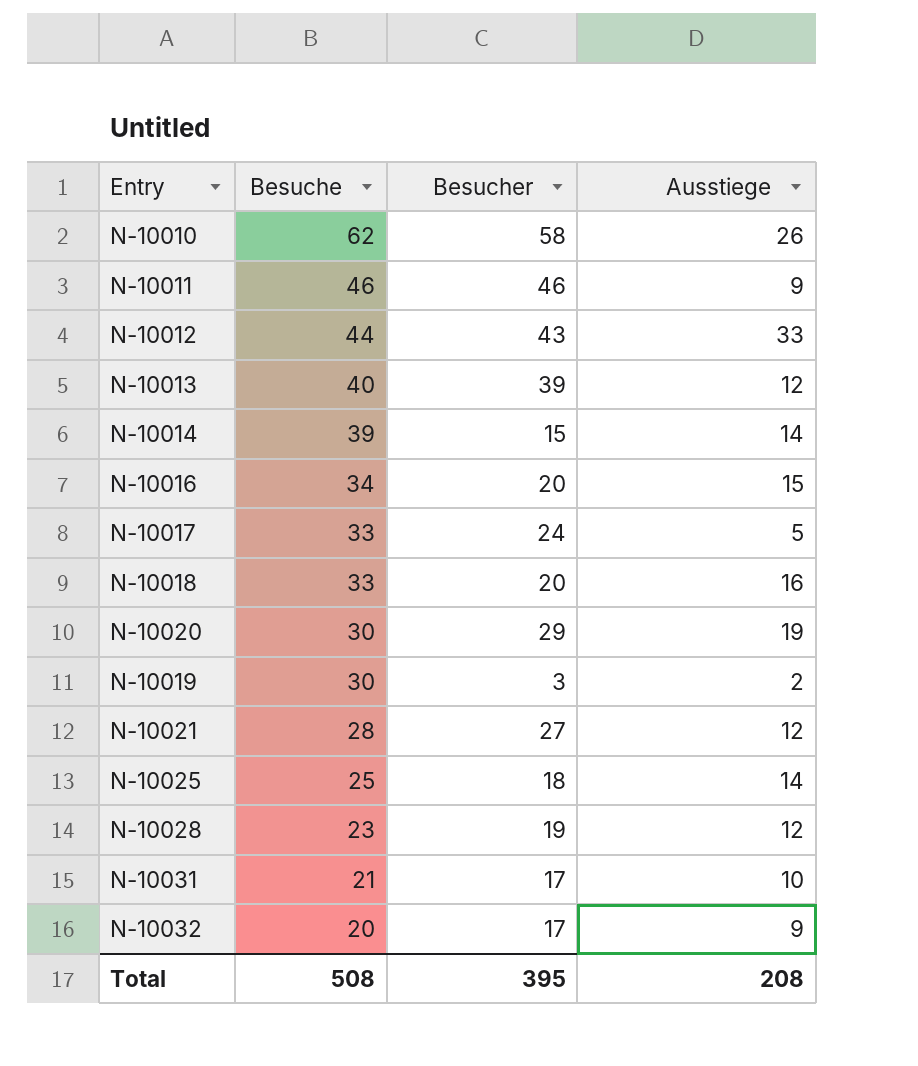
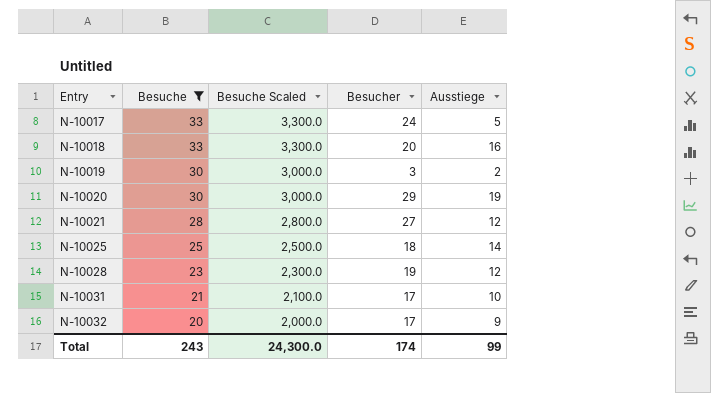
filter: none -> Besuche <= 33
row order: Besuche descending -> Entry ascending
column Besuche Scaled | formula: none -> [Besuche] * 100
Total | Besuche: 508 -> 243
Total | Besucher: 395 -> 174
Total | Ausstiege: 208 -> 99

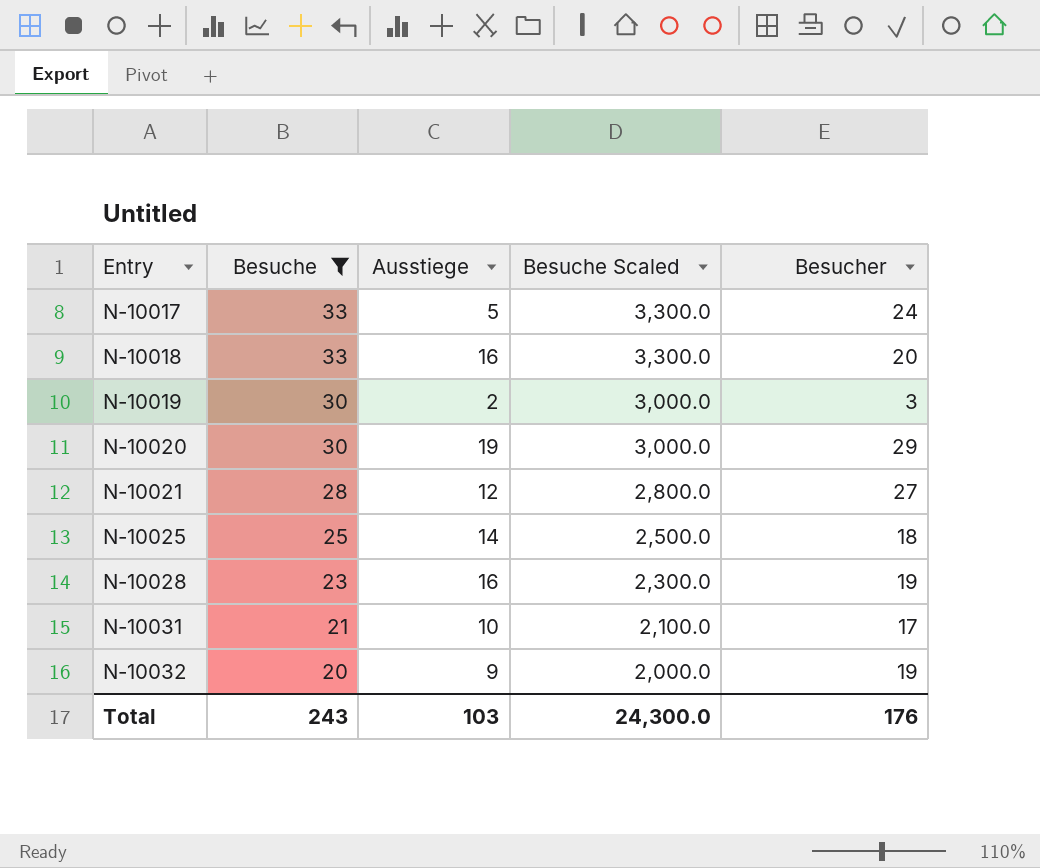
column Ausstiege | position: 5 -> 3
N-10028 | Ausstiege: 12 -> 16
N-10032 | Besucher: 17 -> 19
Total | Ausstiege: 99 -> 103
Total | Besucher: 174 -> 176

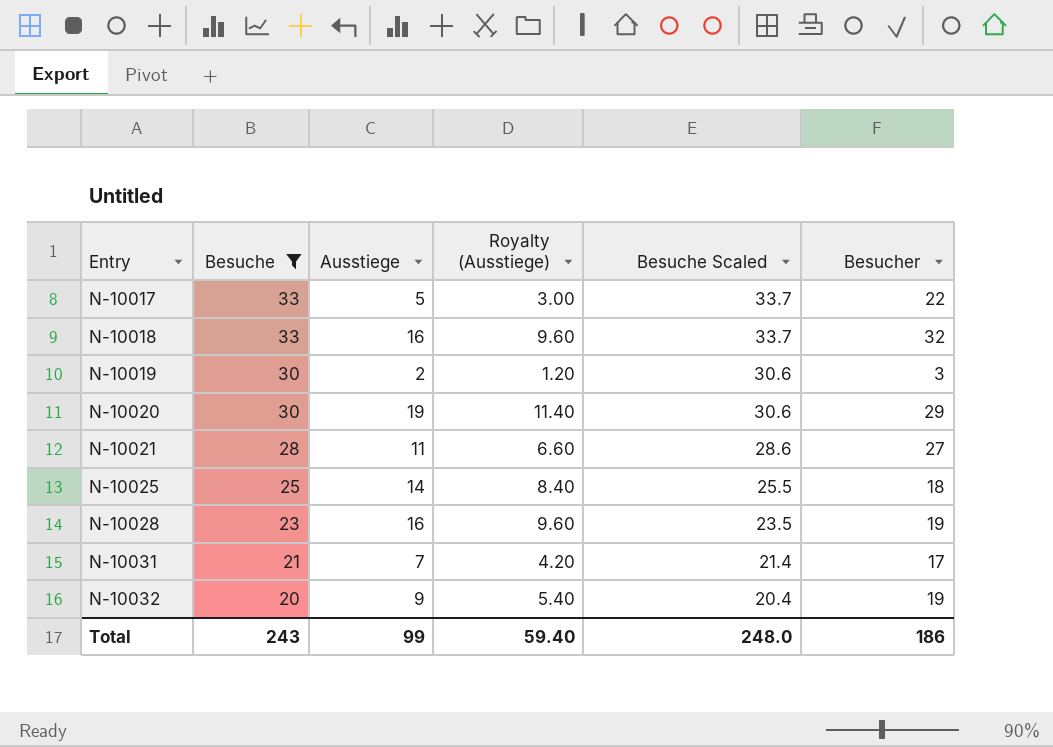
column Royalty (Ausstiege) | formula: none -> [Ausstiege] * 0.6
column Besuche Scaled | formula: [Besuche] * 100 -> [Besuche] * 1.02
N-10017 | Besucher: 24 -> 22
N-10018 | Besucher: 20 -> 32
N-10021 | Ausstiege: 12 -> 11
N-10031 | Ausstiege: 10 -> 7
Total | Ausstiege: 103 -> 99
Total | Besuche Scaled: 24,300.0 -> 248.0
Total | Besucher: 176 -> 186

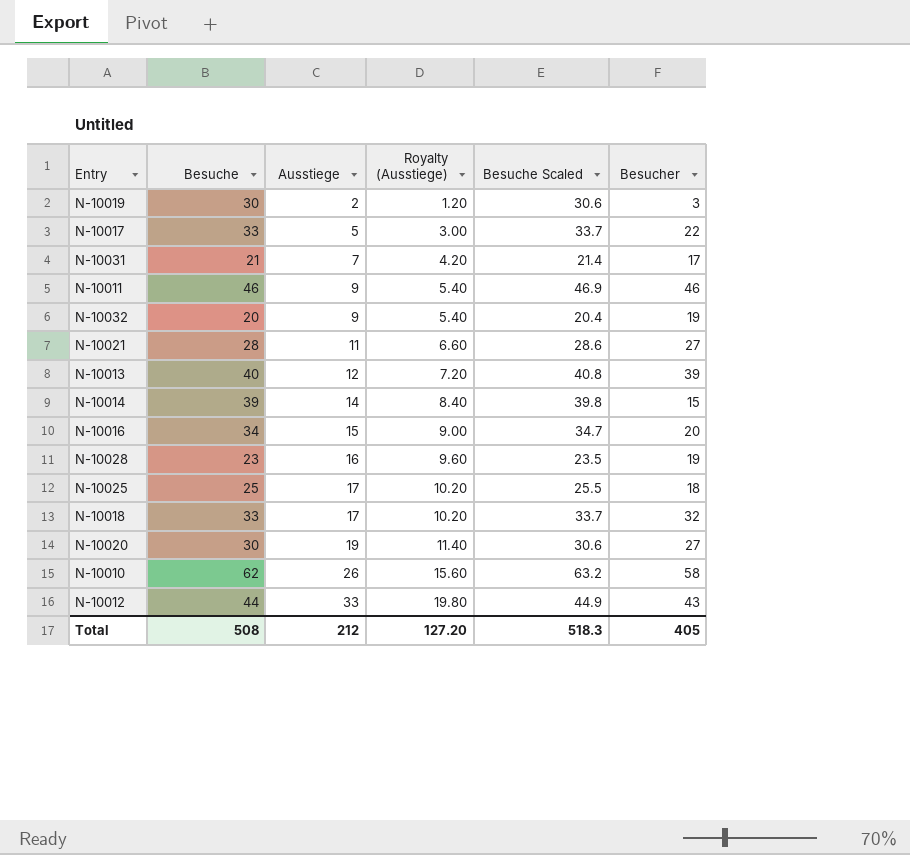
filter: Besuche <= 33 -> none
row order: Entry ascending -> Ausstiege ascending
N-10025 | Ausstiege: 14 -> 17
N-10025 | Royalty (Ausstiege): 8.40 -> 10.20
N-10018 | Ausstiege: 16 -> 17
N-10018 | Royalty (Ausstiege): 9.60 -> 10.20
N-10020 | Besucher: 29 -> 27
Total | Besuche: 243 -> 508
Total | Ausstiege: 99 -> 212
Total | Royalty (Ausstiege): 59.40 -> 127.20
Total | Besuche Scaled: 248.0 -> 518.3
Total | Besucher: 186 -> 405

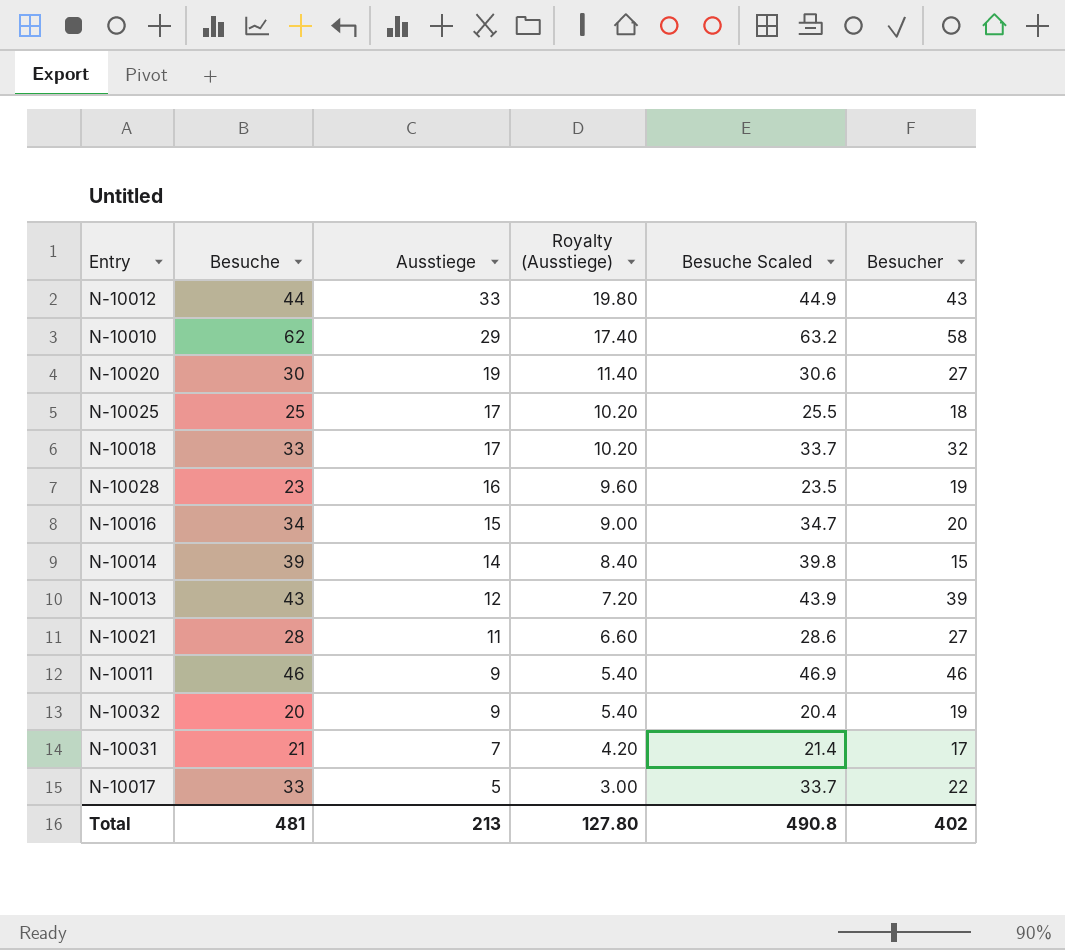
row order: Ausstiege ascending -> Ausstiege descending
row N-10019: 30 | 2 | 1.20 | 30.6 | 3 -> none
N-10010 | Ausstiege: 26 -> 29
N-10010 | Royalty (Ausstiege): 15.60 -> 17.40
N-10013 | Besuche: 40 -> 43
N-10013 | Besuche Scaled: 40.8 -> 43.9
Total | Besuche: 508 -> 481
Total | Ausstiege: 212 -> 213
Total | Royalty (Ausstiege): 127.20 -> 127.80
Total | Besuche Scaled: 518.3 -> 490.8
Total | Besucher: 405 -> 402

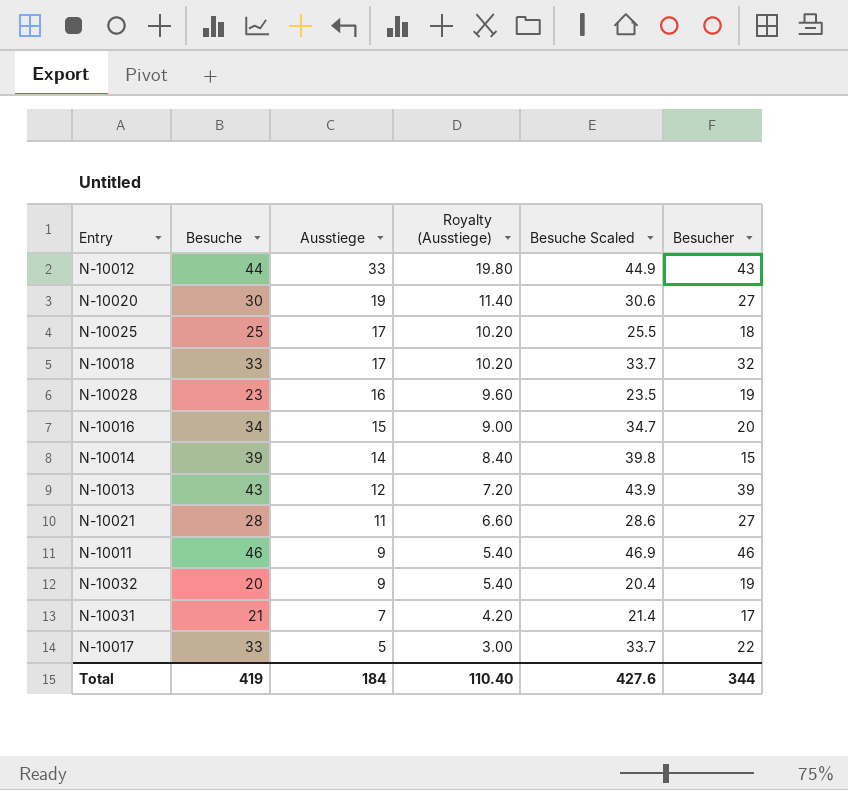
row N-10010: 62 | 29 | 17.40 | 63.2 | 58 -> none
Total | Besuche: 481 -> 419
Total | Ausstiege: 213 -> 184
Total | Royalty (Ausstiege): 127.80 -> 110.40
Total | Besuche Scaled: 490.8 -> 427.6
Total | Besucher: 402 -> 344

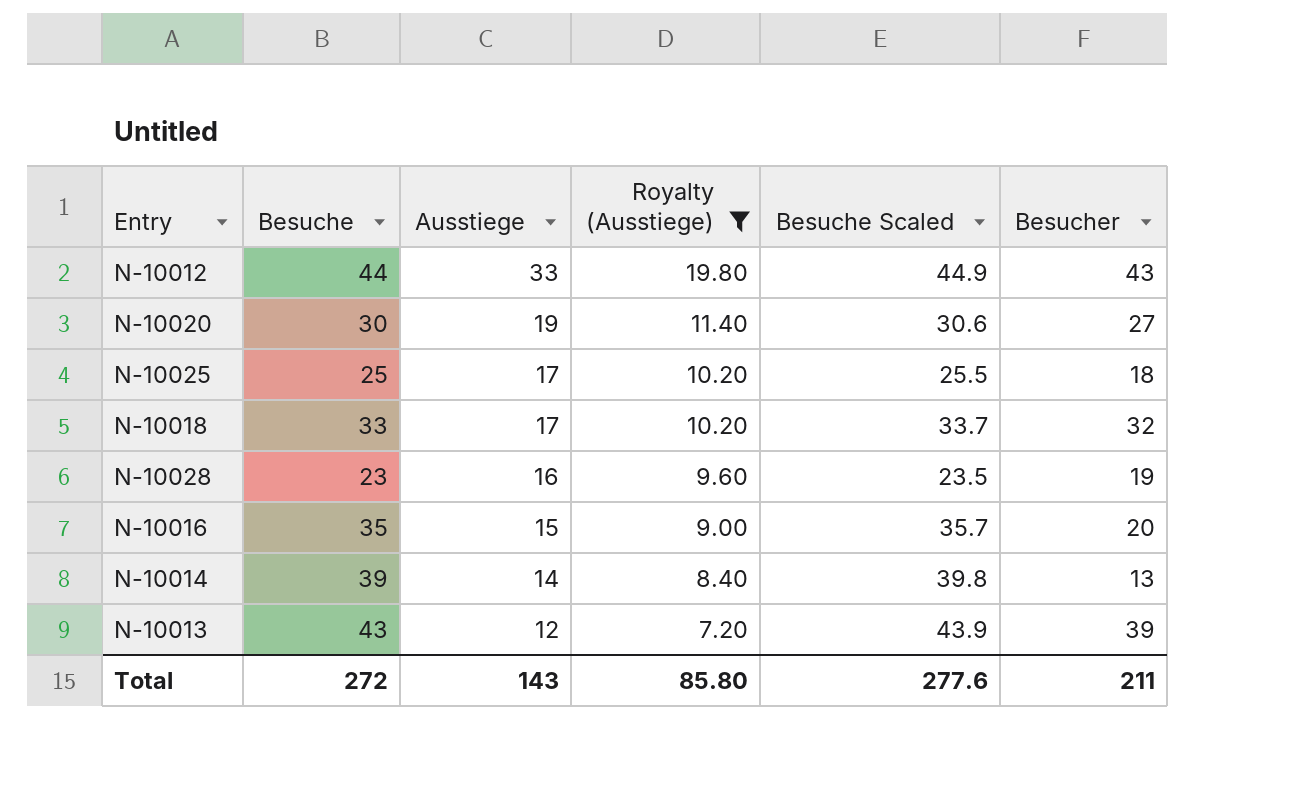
filter: none -> Royalty (Ausstiege) >= 7.20
N-10016 | Besuche: 34 -> 35
N-10016 | Besuche Scaled: 34.7 -> 35.7
N-10014 | Besucher: 15 -> 13
Total | Besuche: 419 -> 272
Total | Ausstiege: 184 -> 143
Total | Royalty (Ausstiege): 110.40 -> 85.80
Total | Besuche Scaled: 427.6 -> 277.6
Total | Besucher: 344 -> 211

